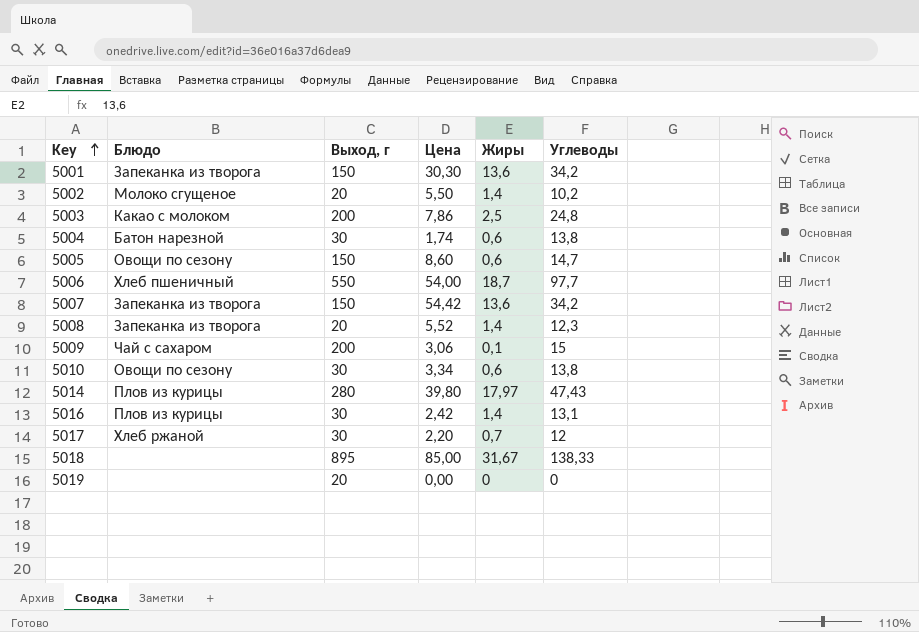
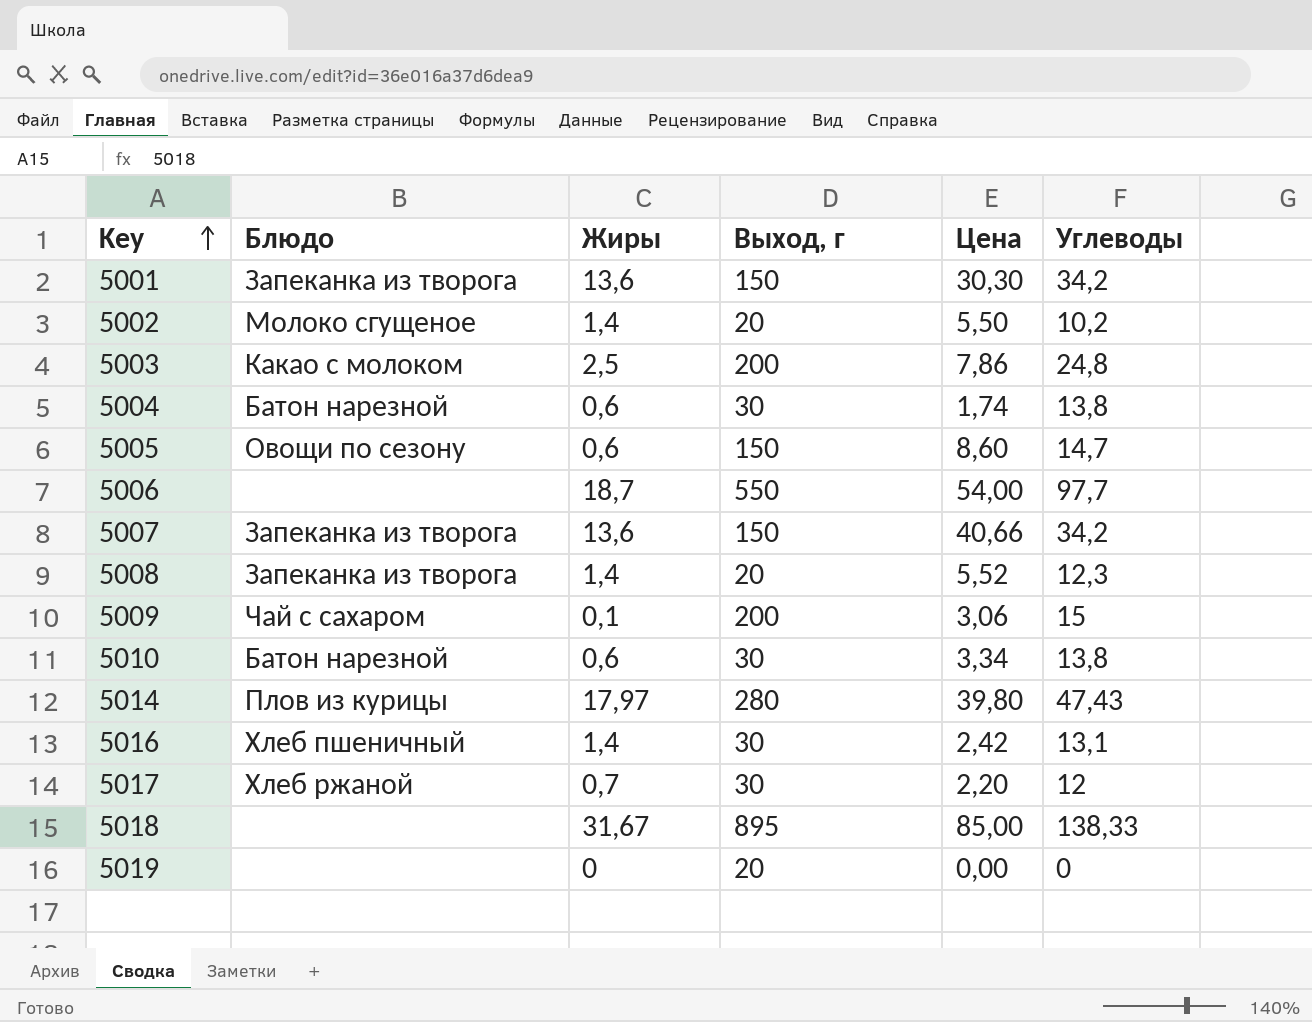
column Жиры | position: 5 -> 3
5006 | Блюдо: Хлеб пшеничный -> none
5007 | Цена: 54,42 -> 40,66
5010 | Блюдо: Овощи по сезону -> Батон нарезной
5016 | Блюдо: Плов из курицы -> Хлеб пшеничный

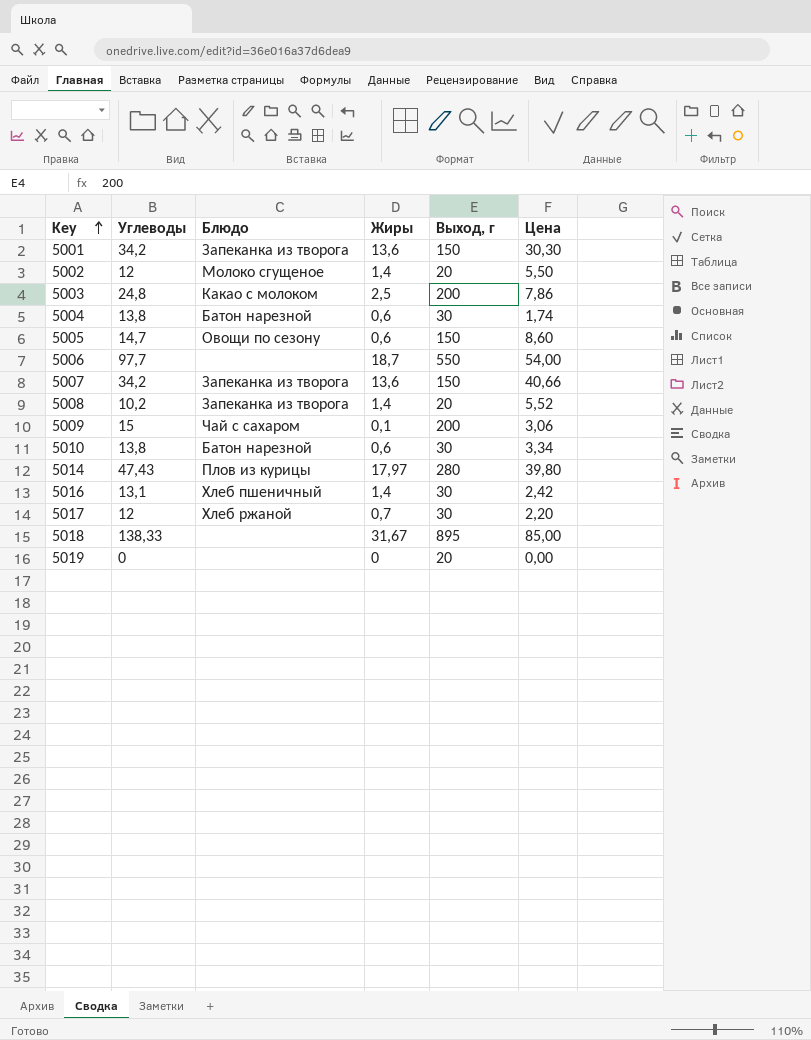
column Углеводы | position: 6 -> 2
5002 | Углеводы: 10,2 -> 12
5008 | Углеводы: 12,3 -> 10,2

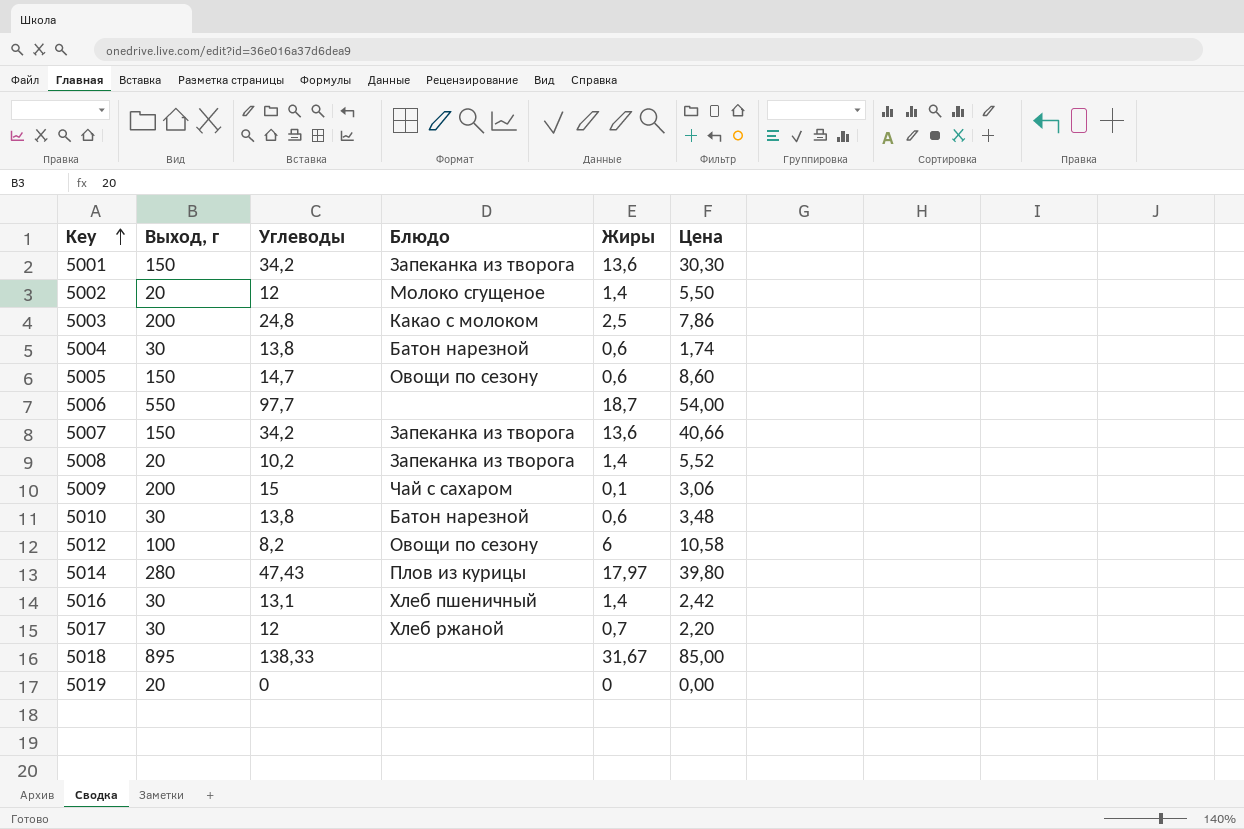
column Выход, г | position: 5 -> 2
5010 | Цена: 3,34 -> 3,48
row 5012: none -> 100 | 8,2 | Овощи по сезону | 6 | 10,58

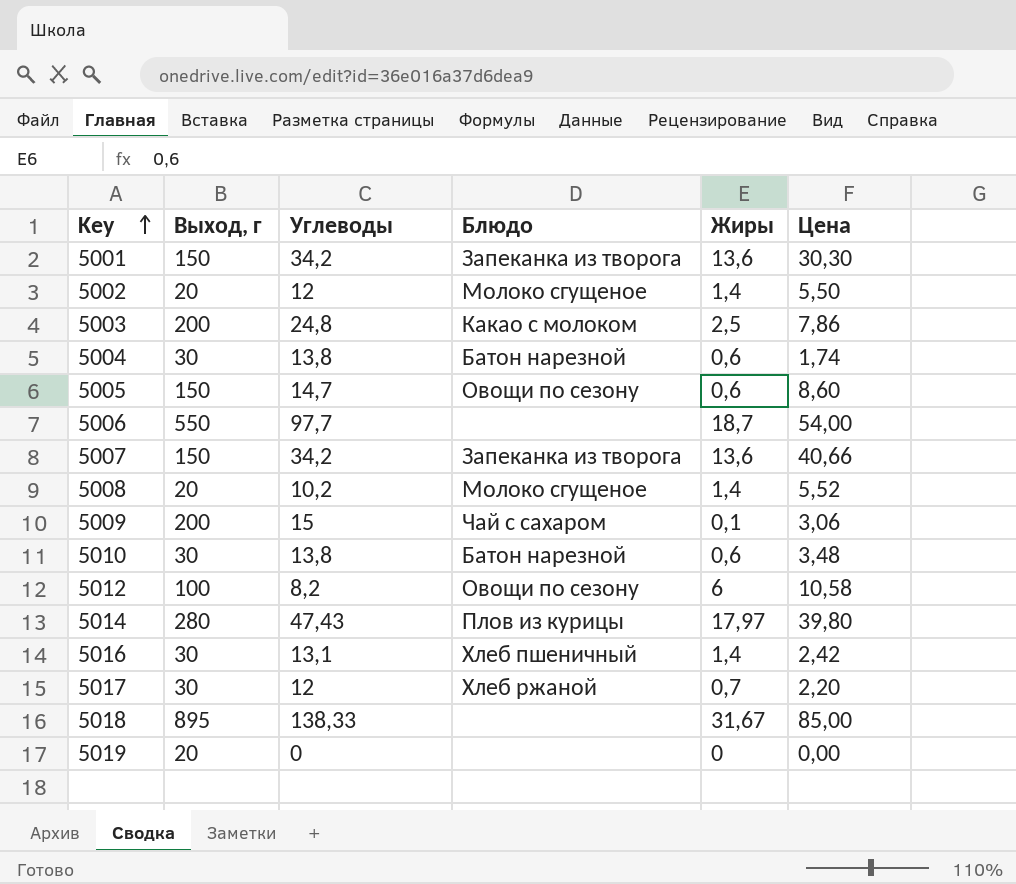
5008 | Блюдо: Запеканка из творога -> Молоко сгущеное

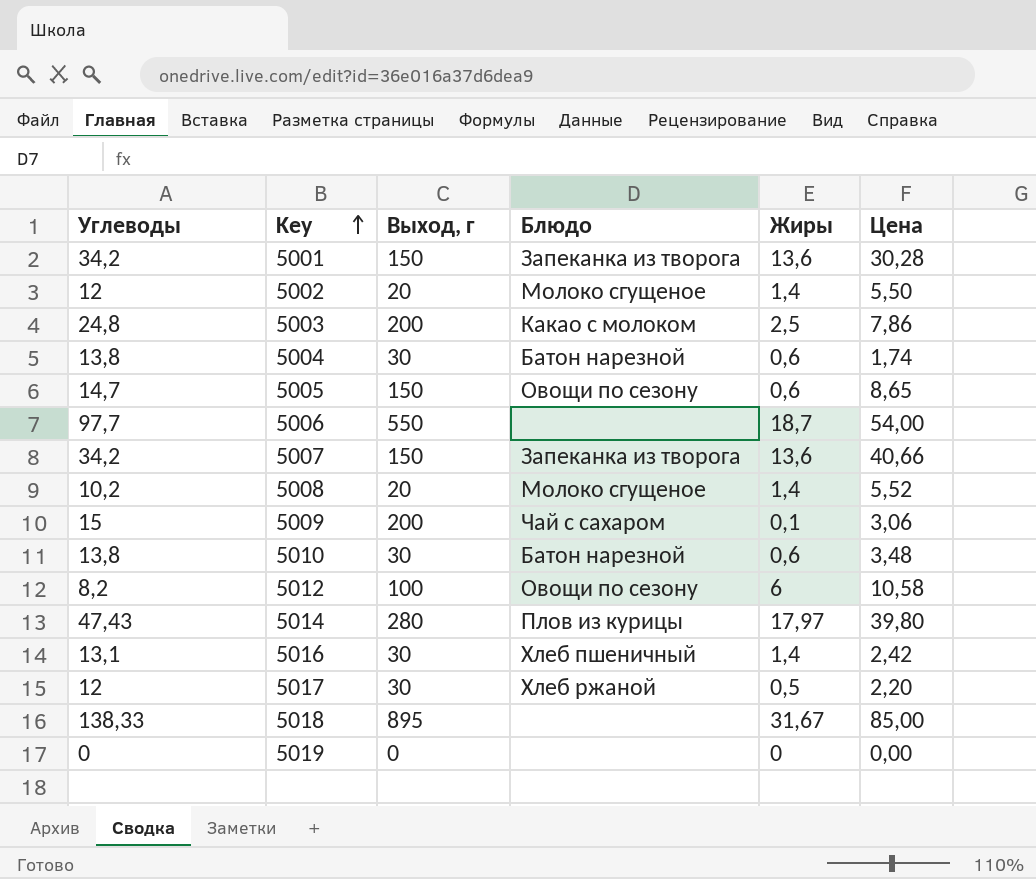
column Углеводы | position: 3 -> 1
5001 | Цена: 30,30 -> 30,28
5005 | Цена: 8,60 -> 8,65
5017 | Жиры: 0,7 -> 0,5
5019 | Выход, г: 20 -> 0

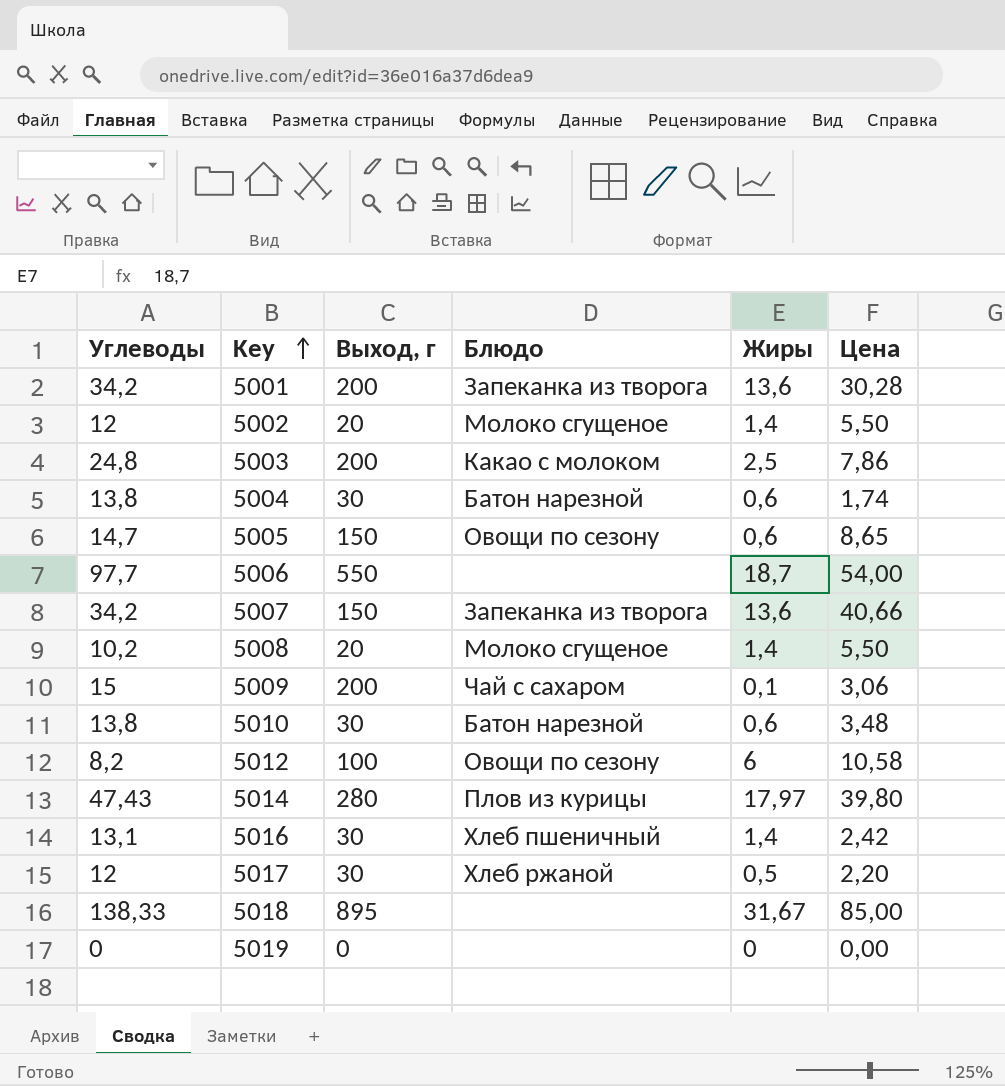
5001 | Выход, г: 150 -> 200
5008 | Цена: 5,52 -> 5,50

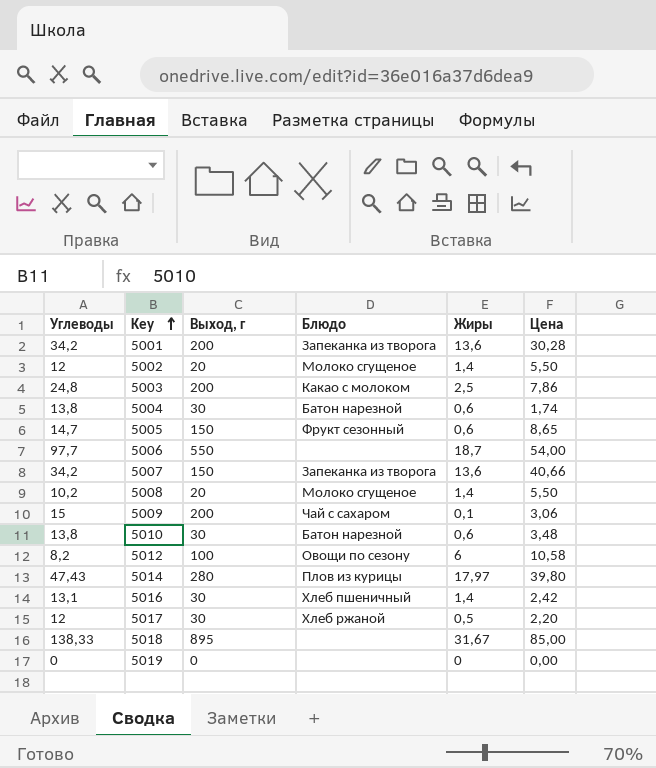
5005 | Блюдо: Овощи по сезону -> Фрукт сезонный

